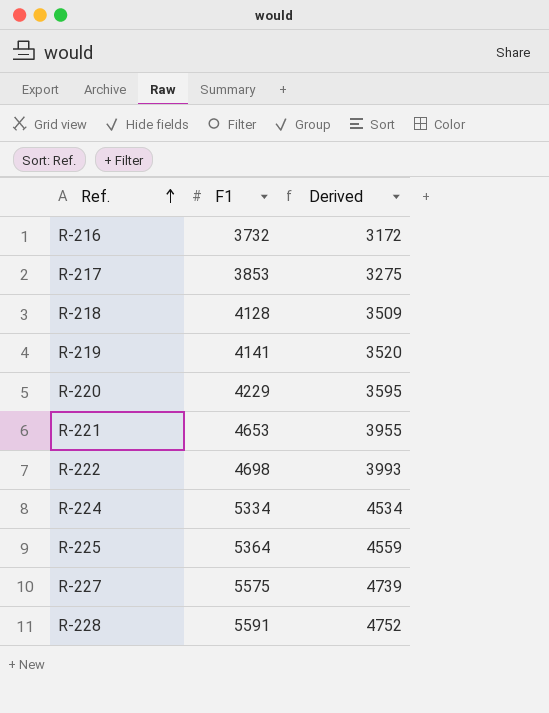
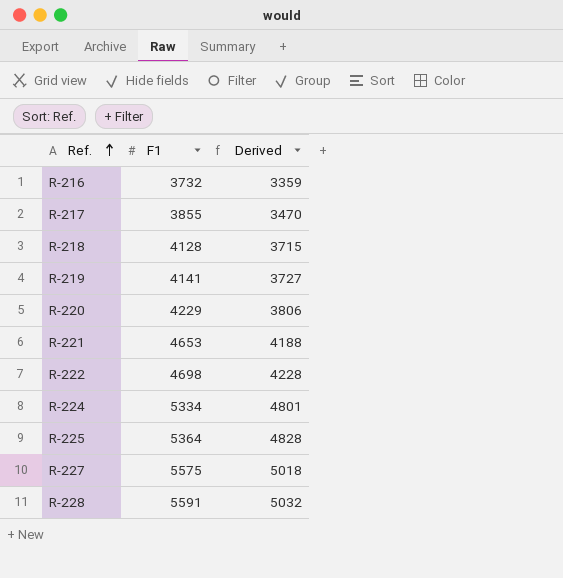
column Derived | formula: [F1] * 0.85 -> [F1] * 0.9
R-217 | F1: 3853 -> 3855

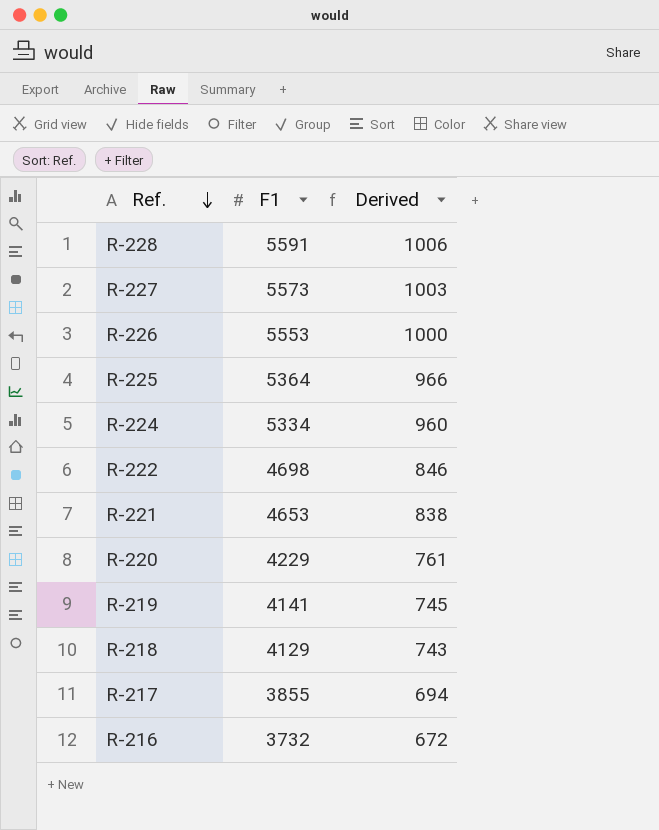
row order: Ref. ascending -> Ref. descending
column Derived | formula: [F1] * 0.9 -> [F1] * 0.18
R-227 | F1: 5575 -> 5573
row R-226: none -> 5553 | 1000
R-218 | F1: 4128 -> 4129

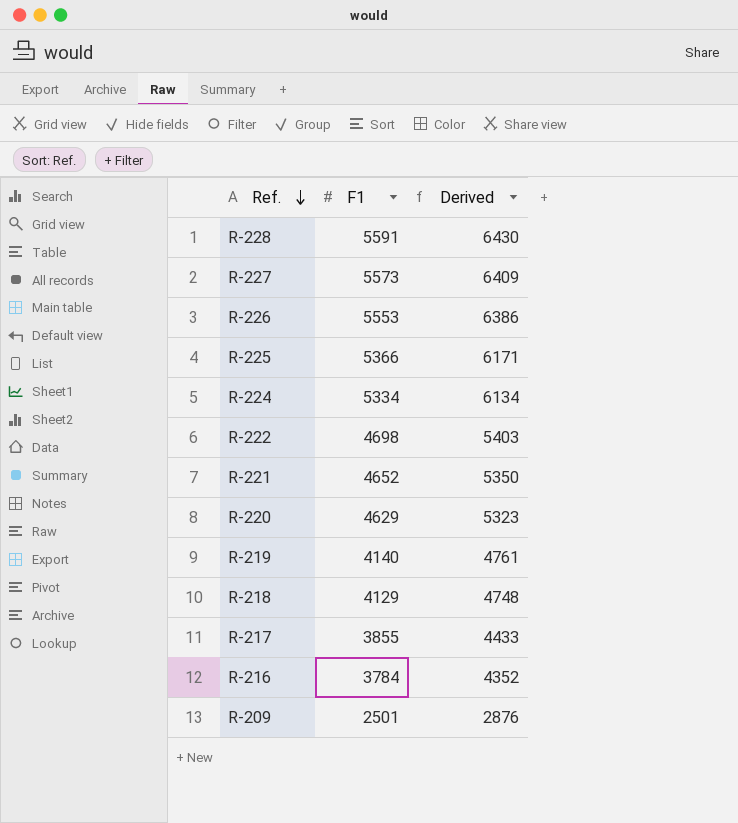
column Derived | formula: [F1] * 0.18 -> [F1] * 1.15
R-225 | F1: 5364 -> 5366
R-221 | F1: 4653 -> 4652
R-220 | F1: 4229 -> 4629
R-219 | F1: 4141 -> 4140
R-216 | F1: 3732 -> 3784
row R-209: none -> 2501 | 2876

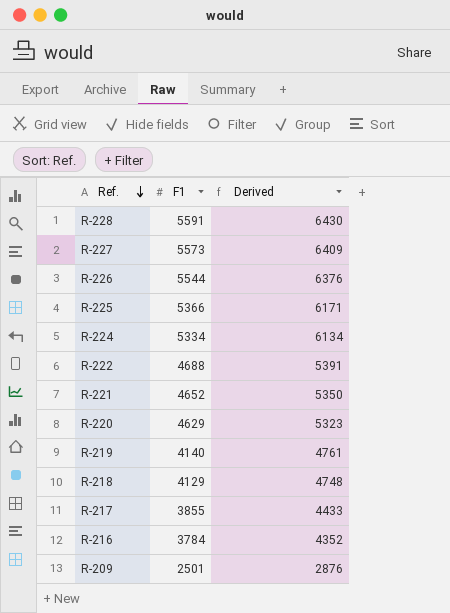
R-226 | F1: 5553 -> 5544
R-226 | Derived: 6386 -> 6376
R-222 | F1: 4698 -> 4688
R-222 | Derived: 5403 -> 5391

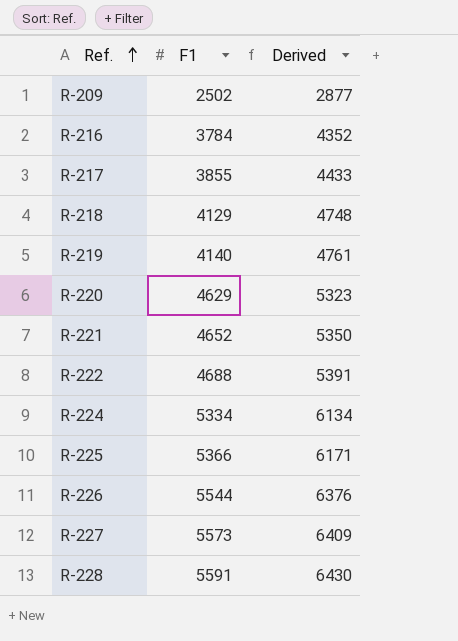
row order: Ref. descending -> Ref. ascending
R-209 | F1: 2501 -> 2502
R-209 | Derived: 2876 -> 2877

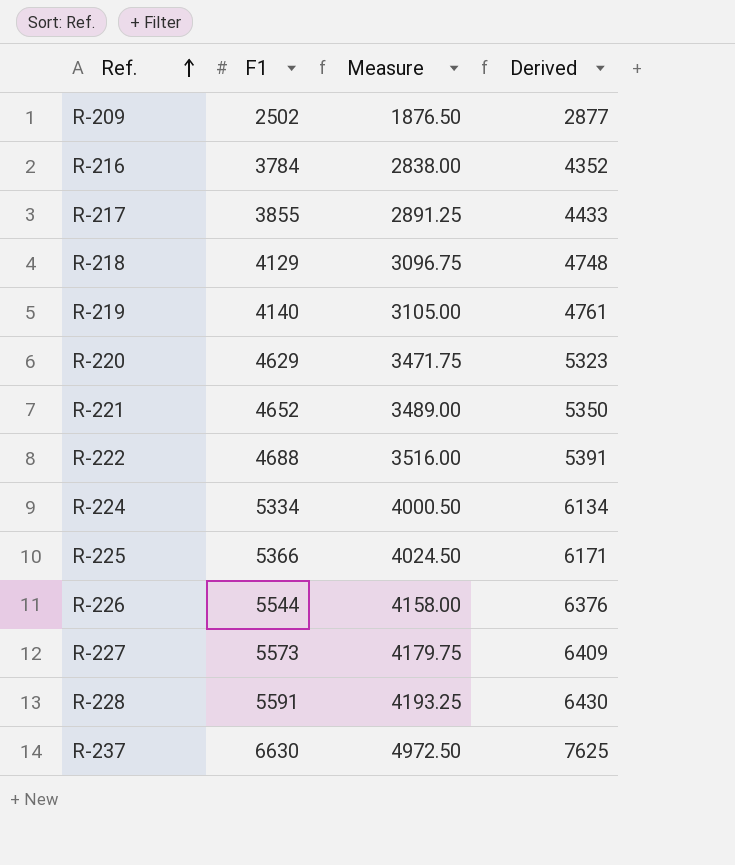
column Measure | formula: none -> [F1] * 0.75
row R-237: none -> 6630 | 4972.50 | 7625

